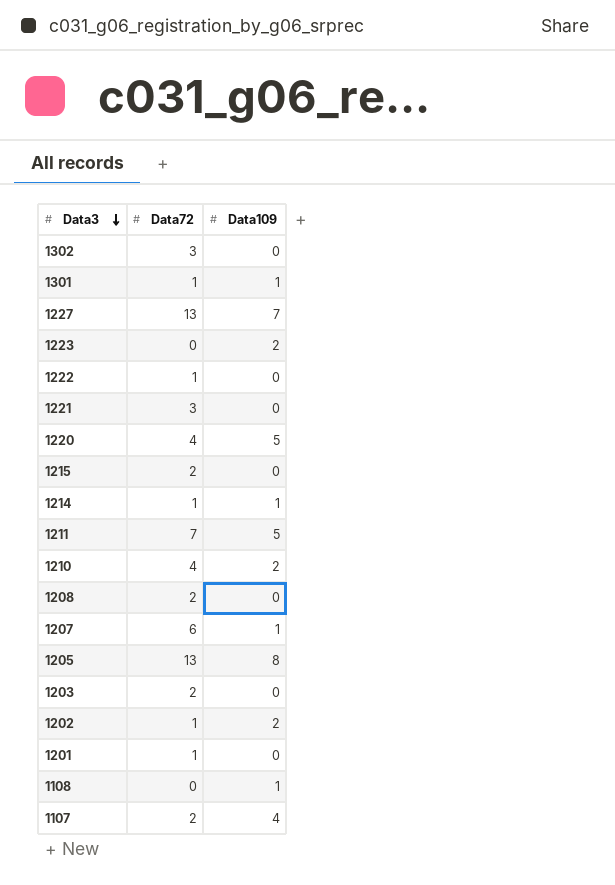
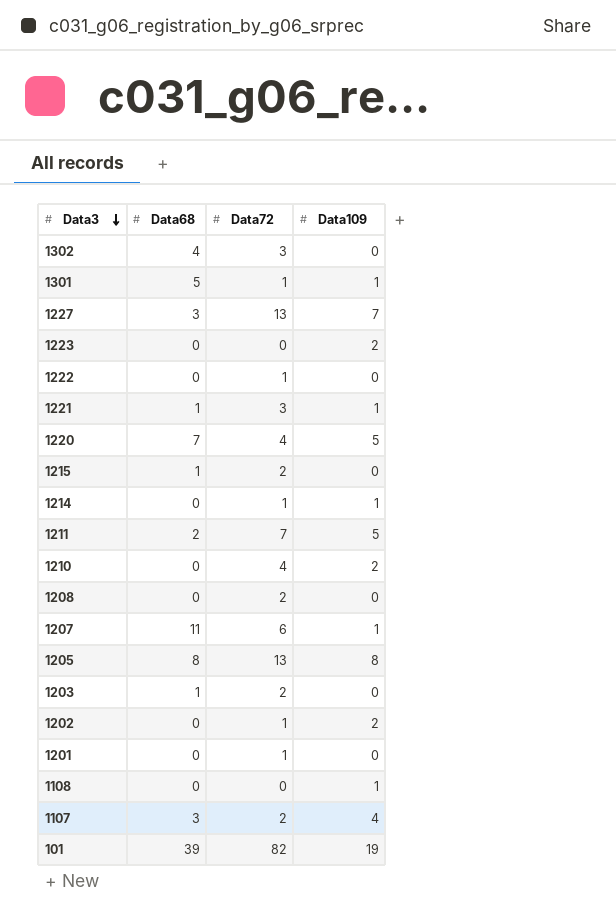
column Data68 | position: none -> 2
1221 | Data109: 0 -> 1
row 101: none -> 39 | 82 | 19

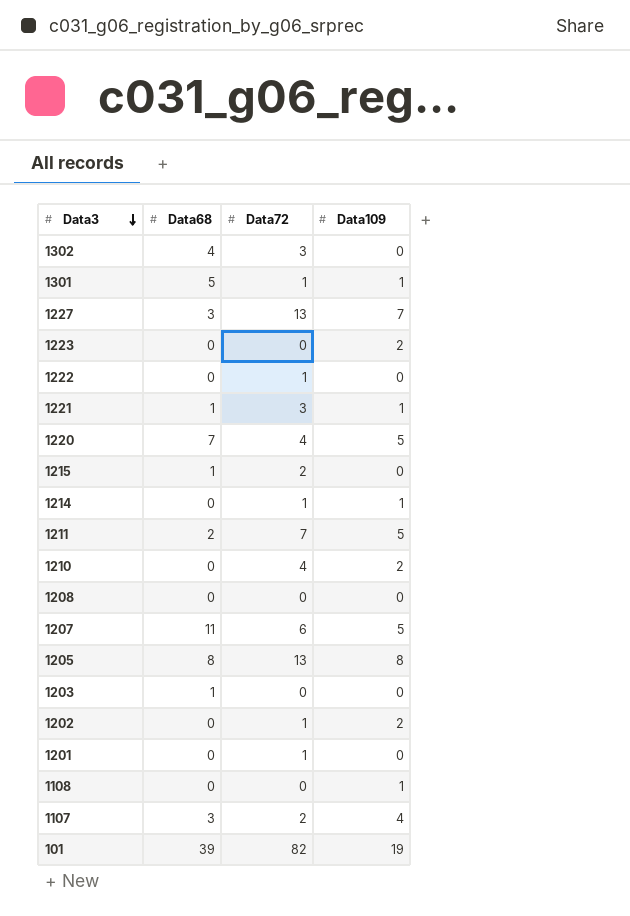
1208 | Data72: 2 -> 0
1207 | Data109: 1 -> 5
1203 | Data72: 2 -> 0

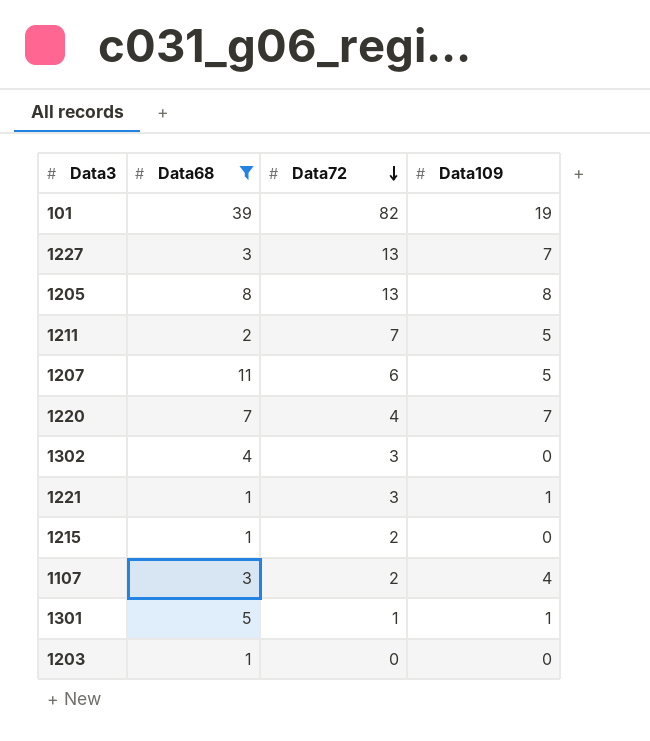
filter: none -> Data68 != 0
row order: Data3 descending -> Data72 descending
1220 | Data109: 5 -> 7

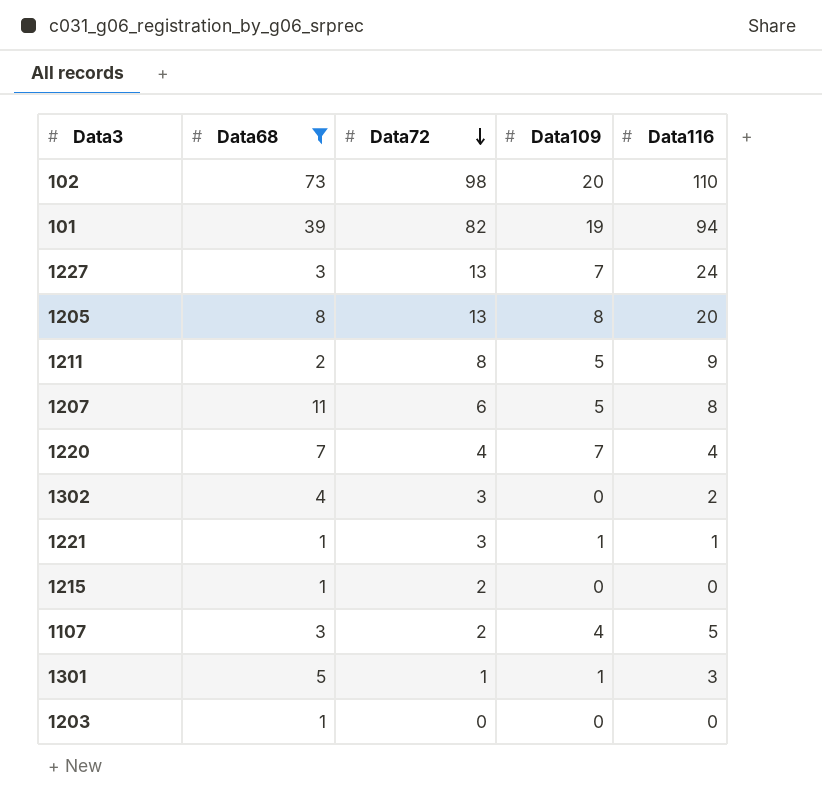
column Data116 | position: none -> 5
row 102: none -> 73 | 98 | 20 | 110
1211 | Data72: 7 -> 8

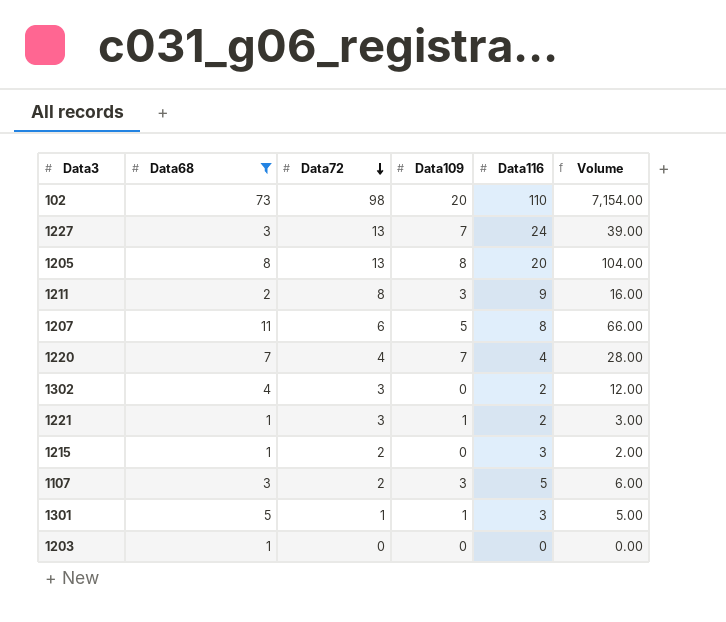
column Volume | formula: none -> [Data68] * [Data72]
row 101: 39 | 82 | 19 | 94 -> none
1211 | Data109: 5 -> 3
1221 | Data116: 1 -> 2
1215 | Data116: 0 -> 3
1107 | Data109: 4 -> 3

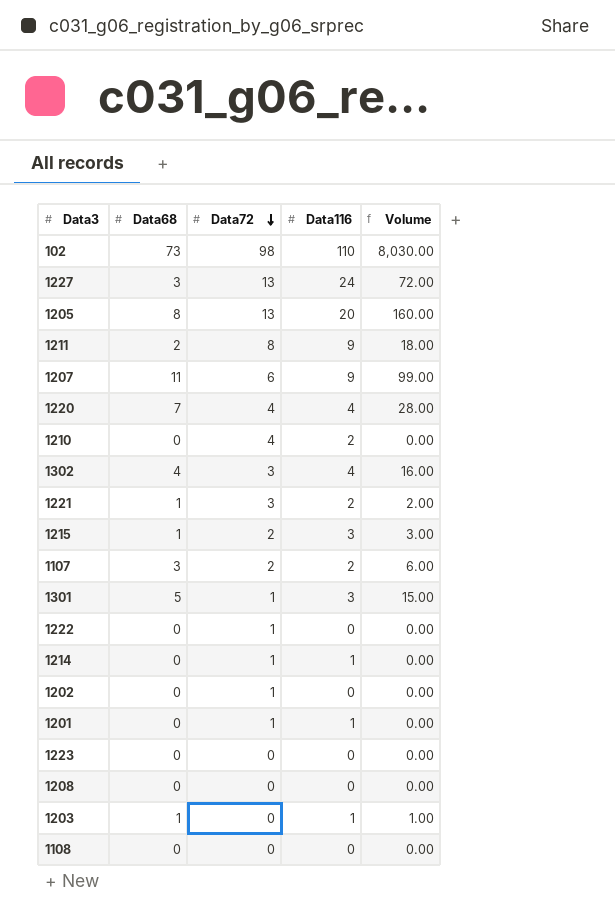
filter: Data68 != 0 -> none
column Data109 | position: 4 -> none
column Volume | formula: [Data68] * [Data72] -> [Data68] * [Data116]
1207 | Data116: 8 -> 9
1302 | Data116: 2 -> 4
1107 | Data116: 5 -> 2
1203 | Data116: 0 -> 1

